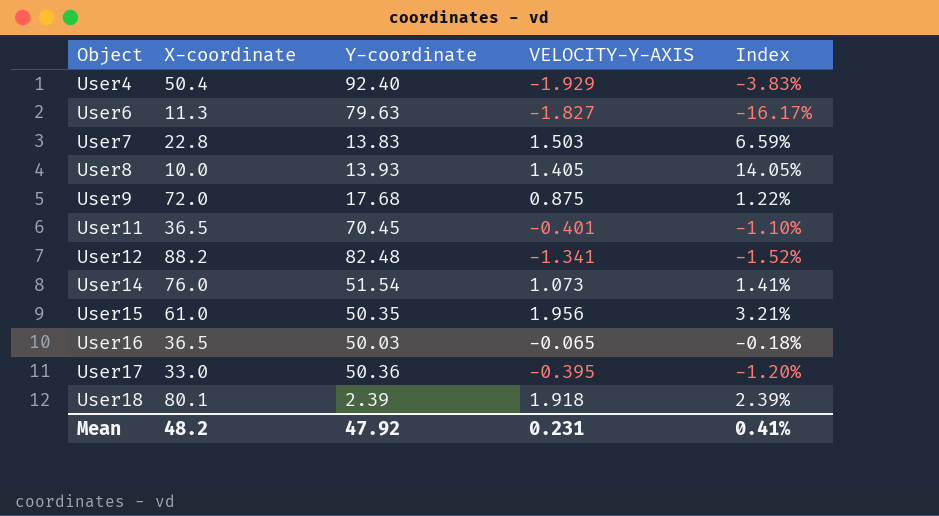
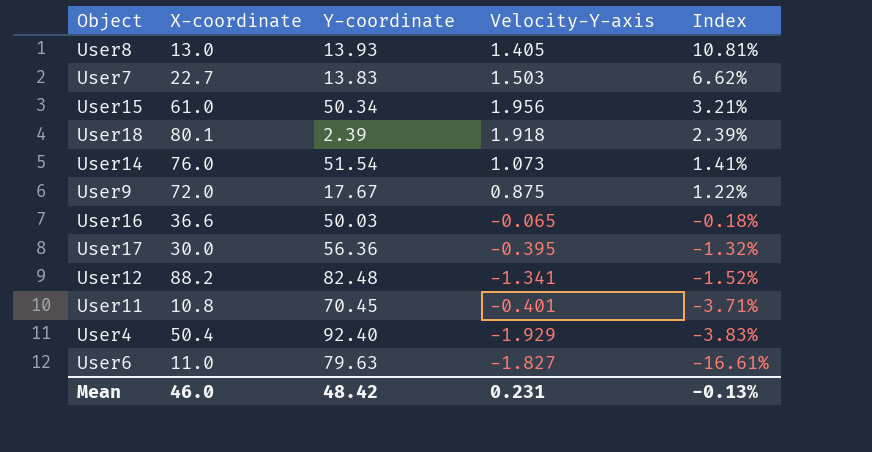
row order: Object ascending -> Index descending
column name: VELOCITY-Y-AXIS -> Velocity-Y-axis
User8 | X-coordinate: 10.0 -> 13.0
User8 | Index: 14.05% -> 10.81%
User7 | X-coordinate: 22.8 -> 22.7
User7 | Index: 6.59% -> 6.62%
User15 | Y-coordinate: 50.35 -> 50.34
User9 | Y-coordinate: 17.68 -> 17.67
User16 | X-coordinate: 36.5 -> 36.6
User17 | X-coordinate: 33.0 -> 30.0
User17 | Y-coordinate: 50.36 -> 56.36
User17 | Index: -1.20% -> -1.32%
User11 | X-coordinate: 36.5 -> 10.8
User11 | Index: -1.10% -> -3.71%
User6 | X-coordinate: 11.3 -> 11.0
User6 | Index: -16.17% -> -16.61%
Mean | X-coordinate: 48.2 -> 46.0
Mean | Y-coordinate: 47.92 -> 48.42
Mean | Index: 0.41% -> -0.13%

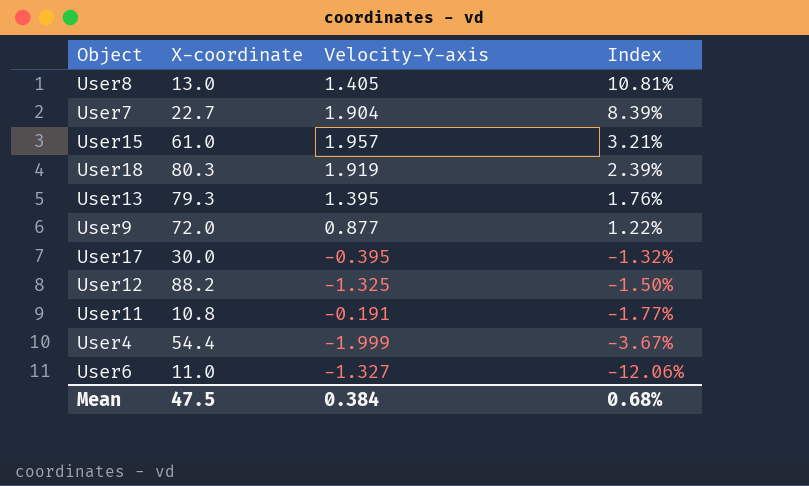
column Y-coordinate | position: 3 -> none
row User14: 76.0 | 51.54 | 1.073 | 1.41% -> none
row User16: 36.6 | 50.03 | -0.065 | -0.18% -> none
User7 | Velocity-Y-axis: 1.503 -> 1.904
User7 | Index: 6.62% -> 8.39%
User15 | Velocity-Y-axis: 1.956 -> 1.957
User18 | X-coordinate: 80.1 -> 80.3
User18 | Velocity-Y-axis: 1.918 -> 1.919
row User13: none -> 79.3 | 1.395 | 1.76%
User9 | Velocity-Y-axis: 0.875 -> 0.877
User12 | Velocity-Y-axis: -1.341 -> -1.325
User12 | Index: -1.52% -> -1.50%
User11 | Velocity-Y-axis: -0.401 -> -0.191
User11 | Index: -3.71% -> -1.77%
User4 | X-coordinate: 50.4 -> 54.4
User4 | Velocity-Y-axis: -1.929 -> -1.999
User4 | Index: -3.83% -> -3.67%
User6 | Velocity-Y-axis: -1.827 -> -1.327
User6 | Index: -16.61% -> -12.06%
Mean | X-coordinate: 46.0 -> 47.5
Mean | Velocity-Y-axis: 0.231 -> 0.384
Mean | Index: -0.13% -> 0.68%

